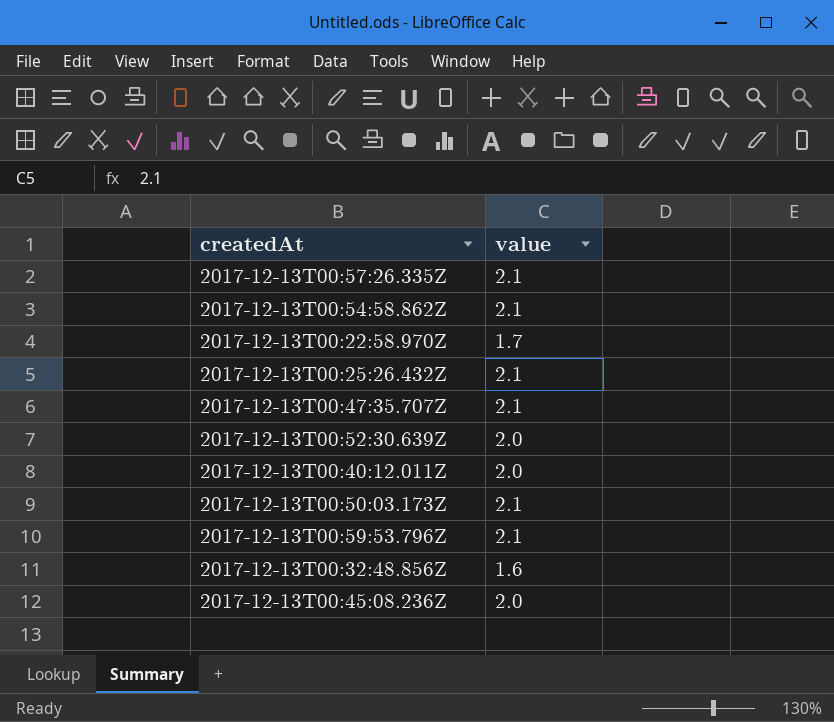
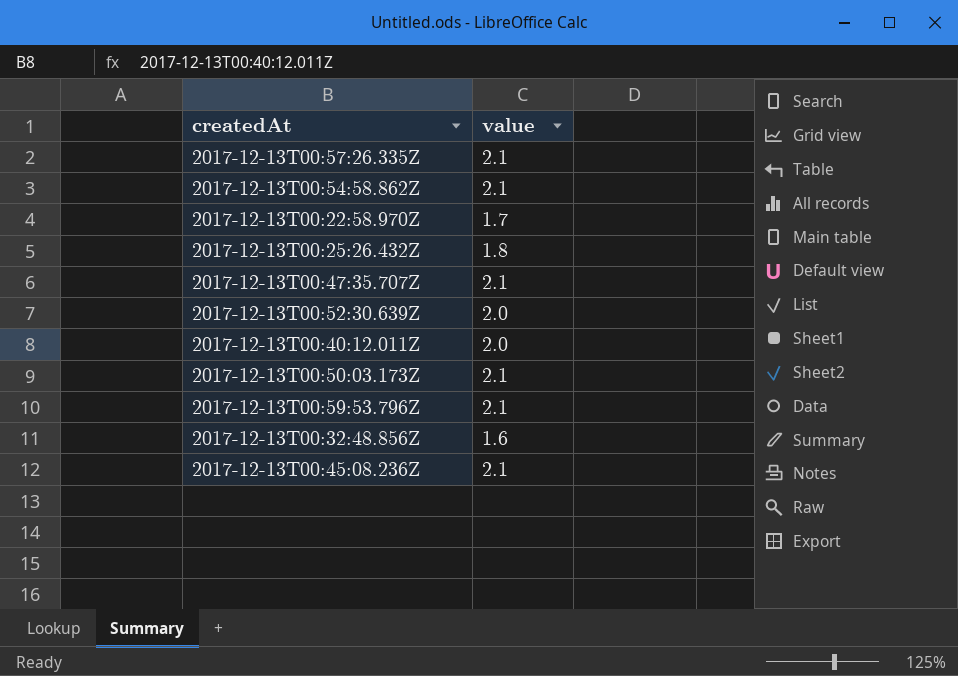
2017-12-13T00:25:26.432Z | value: 2.1 -> 1.8
2017-12-13T00:45:08.236Z | value: 2.0 -> 2.1

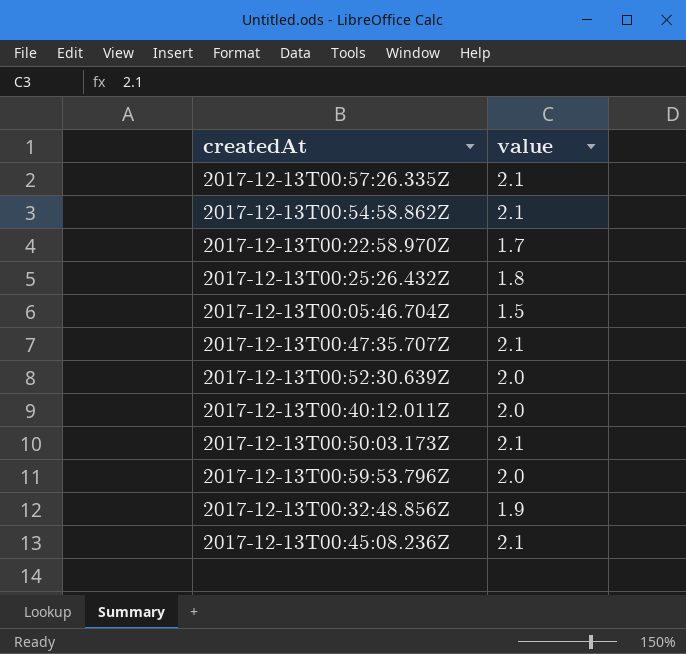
row 2017-12-13T00:05:46.704Z: none -> 1.5
2017-12-13T00:59:53.796Z | value: 2.1 -> 2.0
2017-12-13T00:32:48.856Z | value: 1.6 -> 1.9

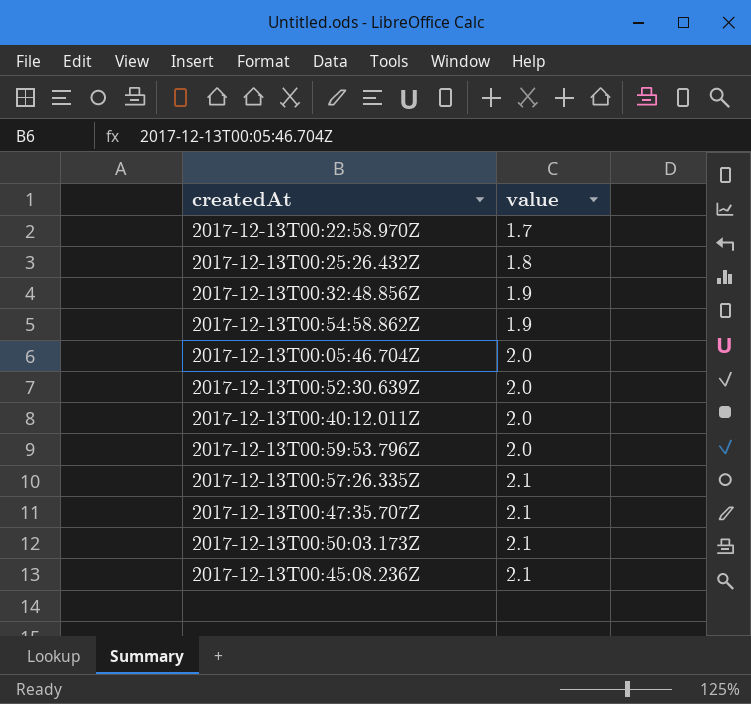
row order: none -> value ascending
2017-12-13T00:54:58.862Z | value: 2.1 -> 1.9
2017-12-13T00:05:46.704Z | value: 1.5 -> 2.0

